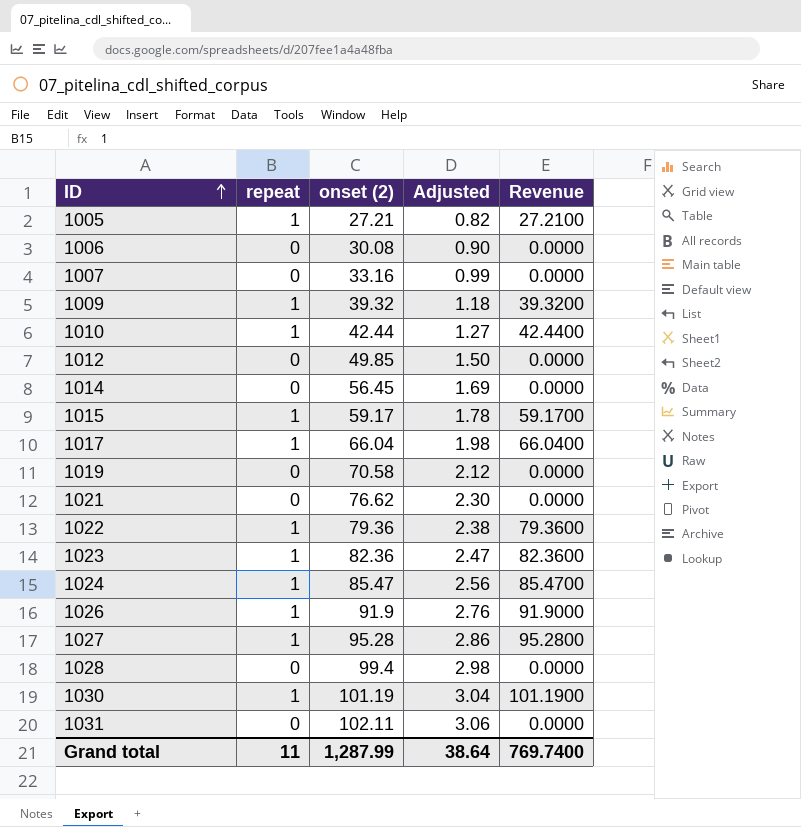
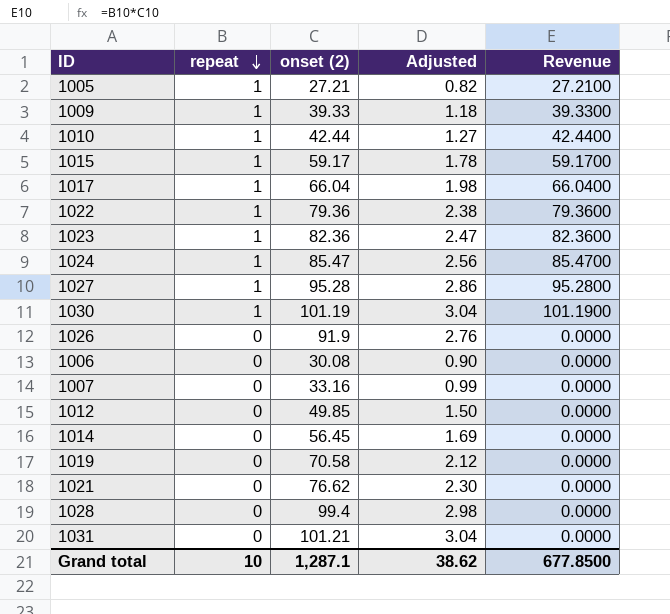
row order: ID ascending -> repeat descending
1009 | onset (2): 39.32 -> 39.33
1009 | Revenue: 39.3200 -> 39.3300
1026 | repeat: 1 -> 0
1026 | Revenue: 91.9000 -> 0.0000
1031 | onset (2): 102.11 -> 101.21
1031 | Adjusted: 3.06 -> 3.04
Grand total | repeat: 11 -> 10
Grand total | onset (2): 1,287.99 -> 1,287.1
Grand total | Adjusted: 38.64 -> 38.62
Grand total | Revenue: 769.7400 -> 677.8500

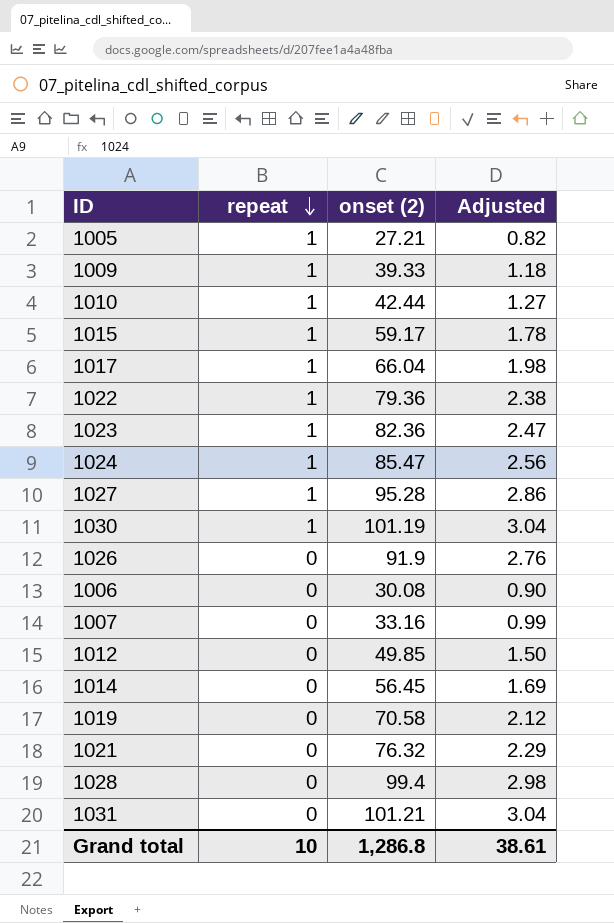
column Revenue | formula: [repeat] * [onset (2)] -> none
1021 | onset (2): 76.62 -> 76.32
1021 | Adjusted: 2.30 -> 2.29
Grand total | onset (2): 1,287.1 -> 1,286.8
Grand total | Adjusted: 38.62 -> 38.61

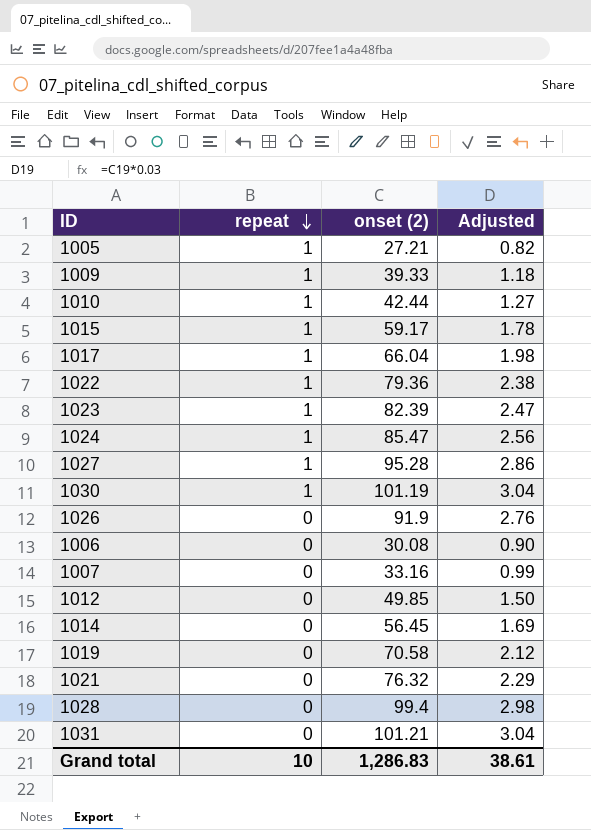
1023 | onset (2): 82.36 -> 82.39
Grand total | onset (2): 1,286.8 -> 1,286.83

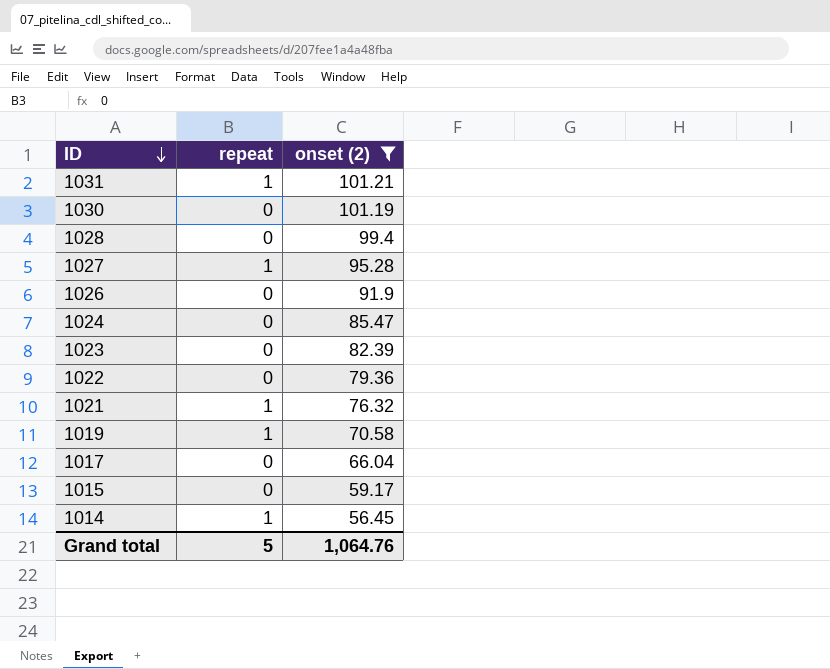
filter: none -> onset (2) >= 56.45
row order: repeat descending -> ID descending
column Adjusted | formula: [onset (2)] * 0.03 -> none
1031 | repeat: 0 -> 1
1030 | repeat: 1 -> 0
1024 | repeat: 1 -> 0
1023 | repeat: 1 -> 0
1022 | repeat: 1 -> 0
1021 | repeat: 0 -> 1
1019 | repeat: 0 -> 1
1017 | repeat: 1 -> 0
1015 | repeat: 1 -> 0
1014 | repeat: 0 -> 1
Grand total | repeat: 10 -> 5
Grand total | onset (2): 1,286.83 -> 1,064.76

